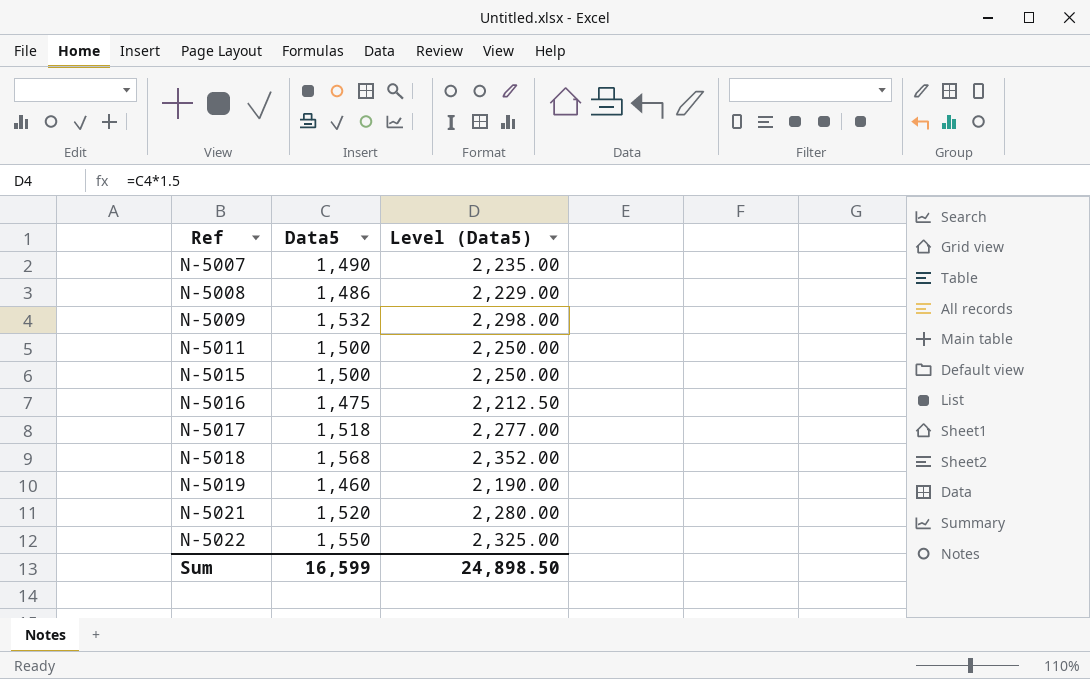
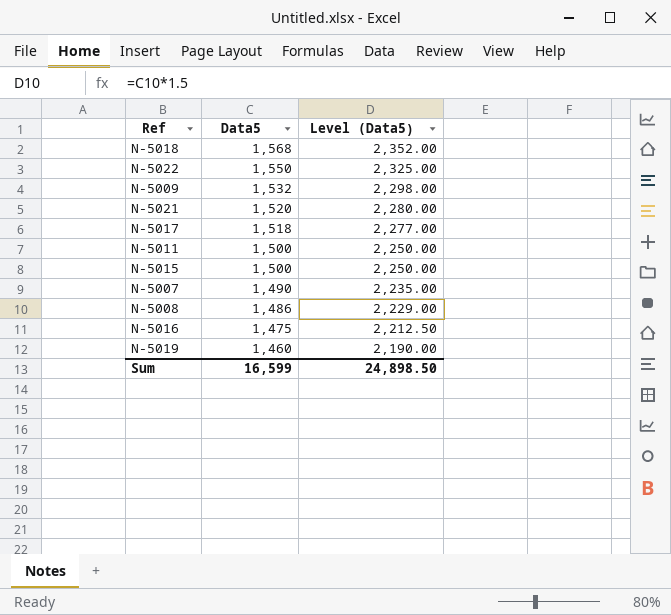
row order: Ref ascending -> Data5 descending

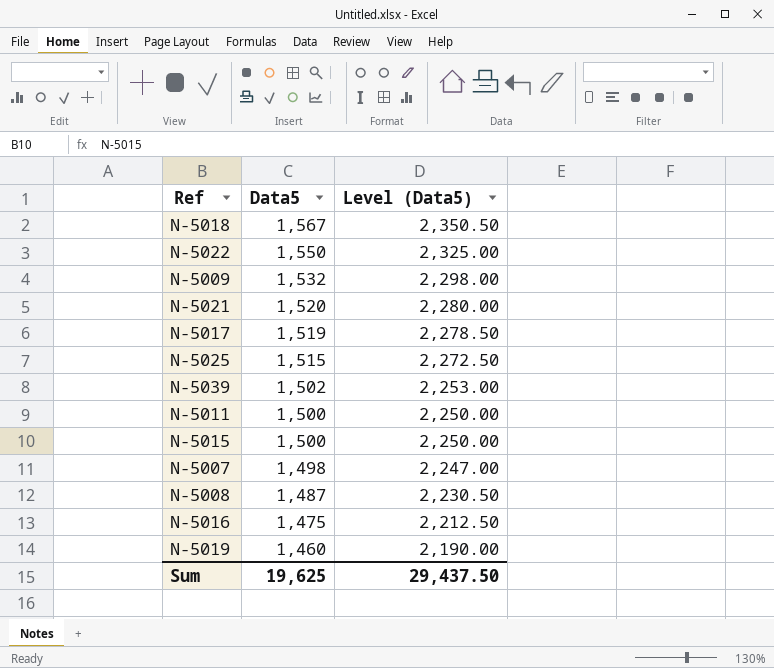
N-5018 | Data5: 1,568 -> 1,567
N-5018 | Level (Data5): 2,352.00 -> 2,350.50
N-5017 | Data5: 1,518 -> 1,519
N-5017 | Level (Data5): 2,277.00 -> 2,278.50
row N-5025: none -> 1,515 | 2,272.50
row N-5039: none -> 1,502 | 2,253.00
N-5007 | Data5: 1,490 -> 1,498
N-5007 | Level (Data5): 2,235.00 -> 2,247.00
N-5008 | Data5: 1,486 -> 1,487
N-5008 | Level (Data5): 2,229.00 -> 2,230.50
Sum | Data5: 16,599 -> 19,625
Sum | Level (Data5): 24,898.50 -> 29,437.50

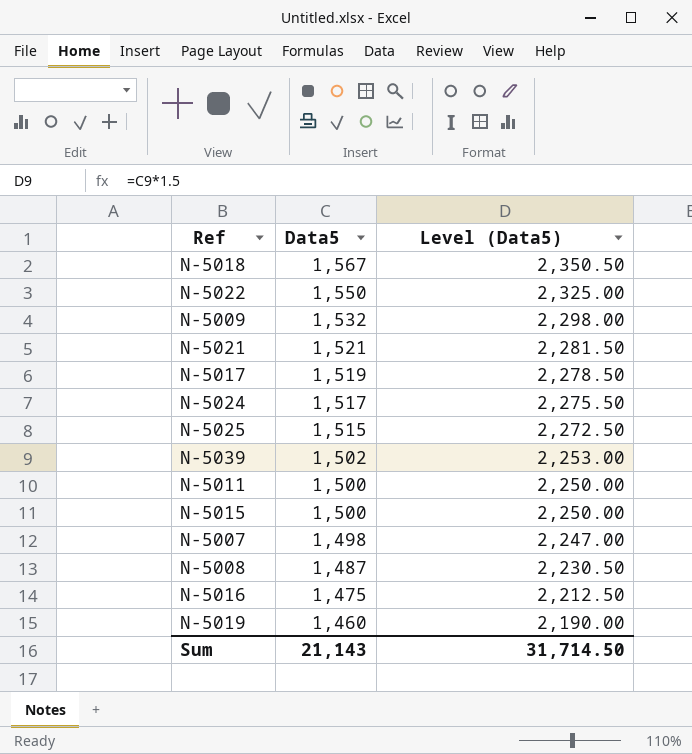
N-5021 | Data5: 1,520 -> 1,521
N-5021 | Level (Data5): 2,280.00 -> 2,281.50
row N-5024: none -> 1,517 | 2,275.50
Sum | Data5: 19,625 -> 21,143
Sum | Level (Data5): 29,437.50 -> 31,714.50

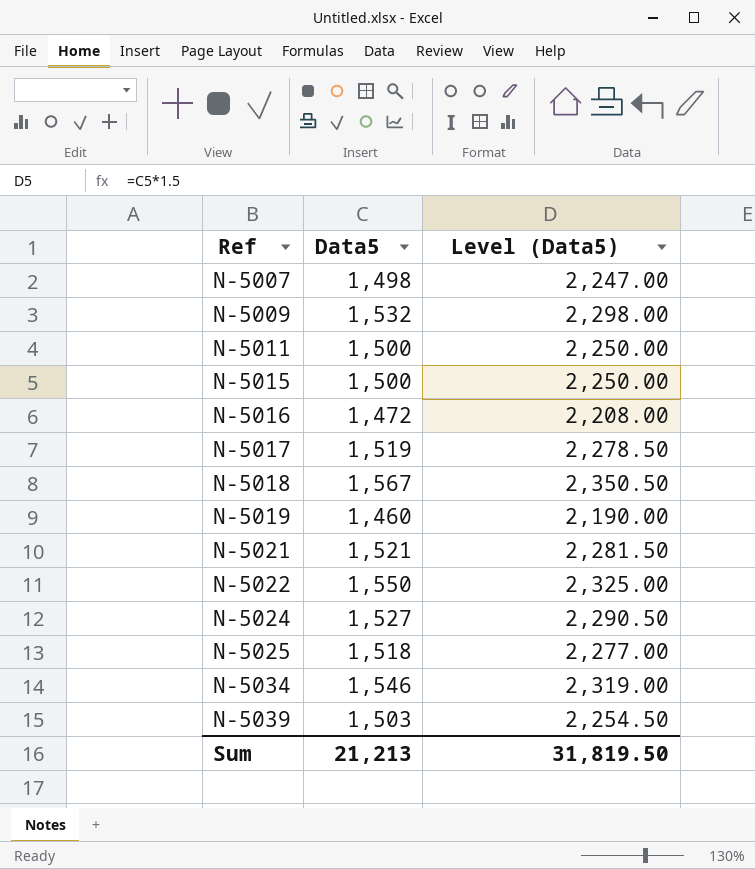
row order: Data5 descending -> Ref ascending
row N-5008: 1,487 | 2,230.50 -> none
N-5016 | Data5: 1,475 -> 1,472
N-5016 | Level (Data5): 2,212.50 -> 2,208.00
N-5024 | Data5: 1,517 -> 1,527
N-5024 | Level (Data5): 2,275.50 -> 2,290.50
N-5025 | Data5: 1,515 -> 1,518
N-5025 | Level (Data5): 2,272.50 -> 2,277.00
row N-5034: none -> 1,546 | 2,319.00
N-5039 | Data5: 1,502 -> 1,503
N-5039 | Level (Data5): 2,253.00 -> 2,254.50
Sum | Data5: 21,143 -> 21,213
Sum | Level (Data5): 31,714.50 -> 31,819.50

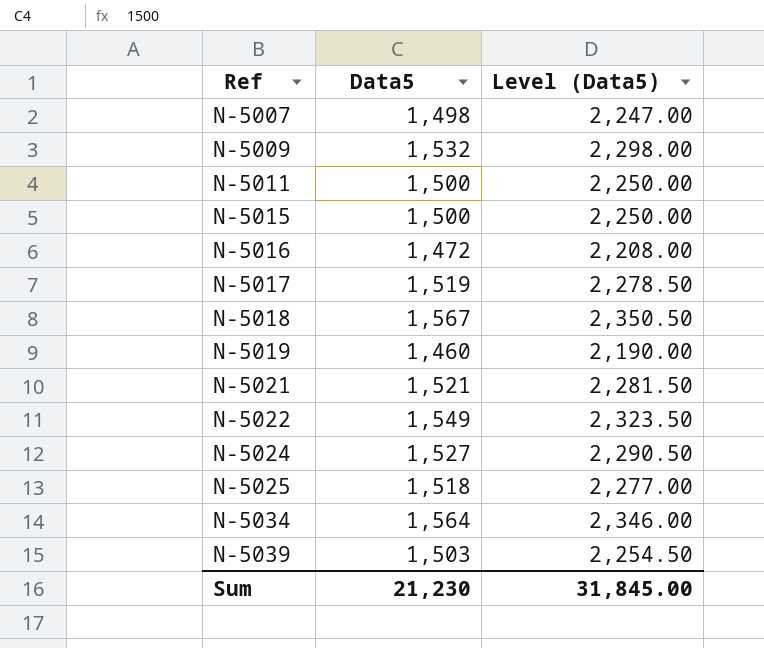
N-5022 | Data5: 1,550 -> 1,549
N-5022 | Level (Data5): 2,325.00 -> 2,323.50
N-5034 | Data5: 1,546 -> 1,564
N-5034 | Level (Data5): 2,319.00 -> 2,346.00
Sum | Data5: 21,213 -> 21,230
Sum | Level (Data5): 31,819.50 -> 31,845.00

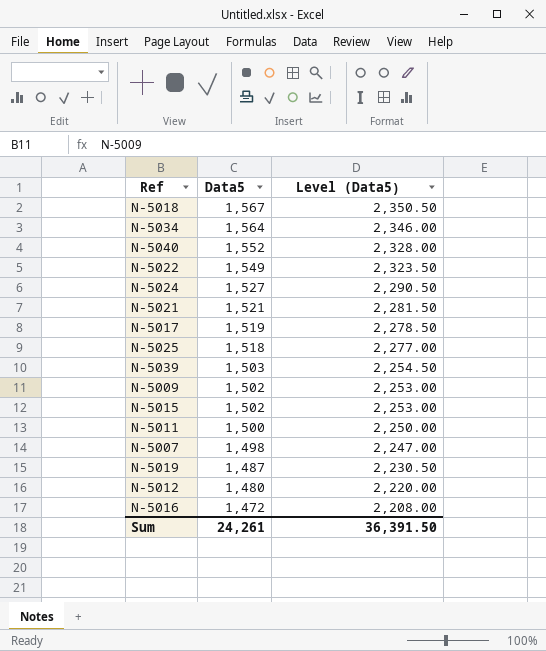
row order: Ref ascending -> Data5 descending
row N-5040: none -> 1,552 | 2,328.00
N-5009 | Data5: 1,532 -> 1,502
N-5009 | Level (Data5): 2,298.00 -> 2,253.00
N-5015 | Data5: 1,500 -> 1,502
N-5015 | Level (Data5): 2,250.00 -> 2,253.00
N-5019 | Data5: 1,460 -> 1,487
N-5019 | Level (Data5): 2,190.00 -> 2,230.50
row N-5012: none -> 1,480 | 2,220.00
Sum | Data5: 21,230 -> 24,261
Sum | Level (Data5): 31,845.00 -> 36,391.50

